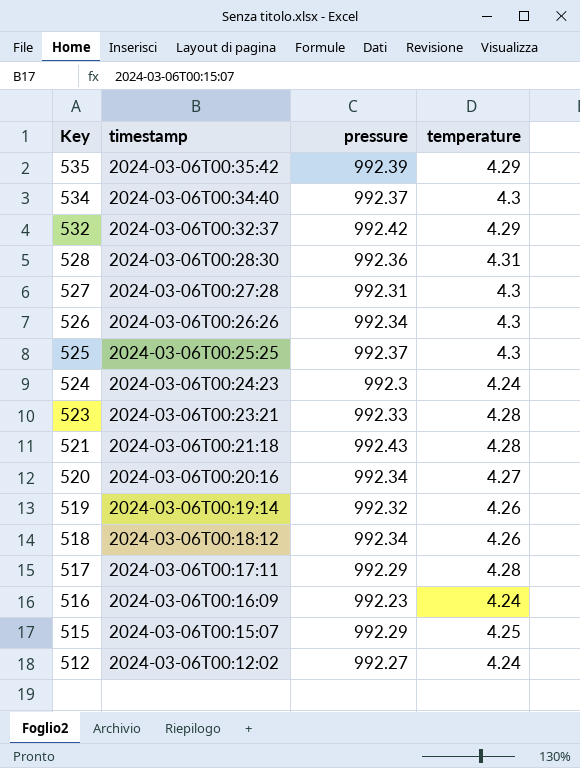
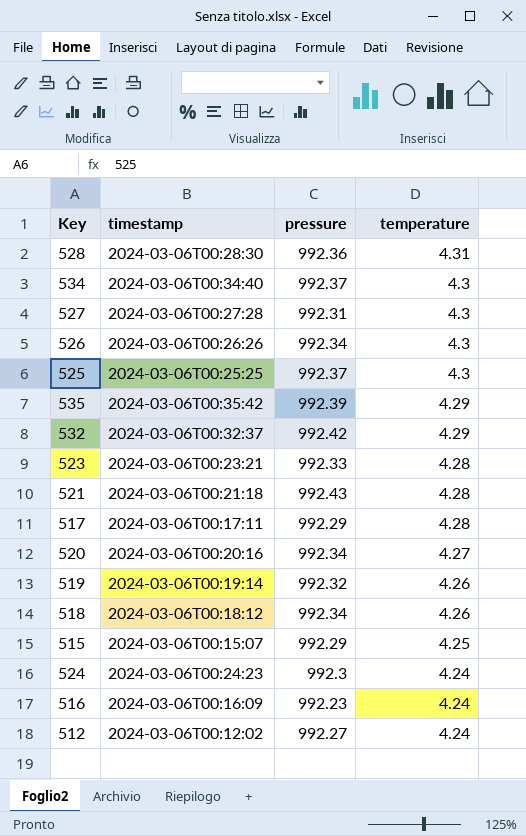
row order: Key descending -> temperature descending

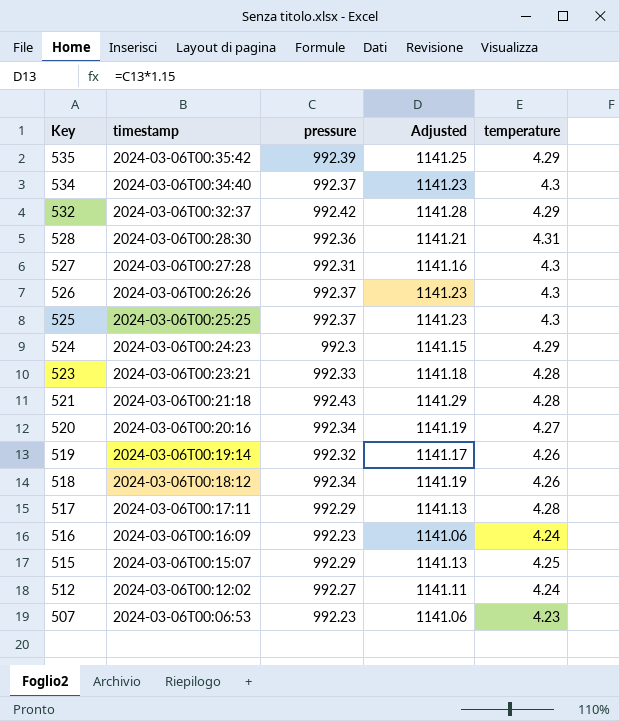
row order: temperature descending -> Key descending
column Adjusted | formula: none -> [pressure] * 1.15
526 | pressure: 992.34 -> 992.37
524 | temperature: 4.24 -> 4.29
row 507: none -> 2024-03-06T00:06:53 | 992.23 | 1141.06 | 4.23

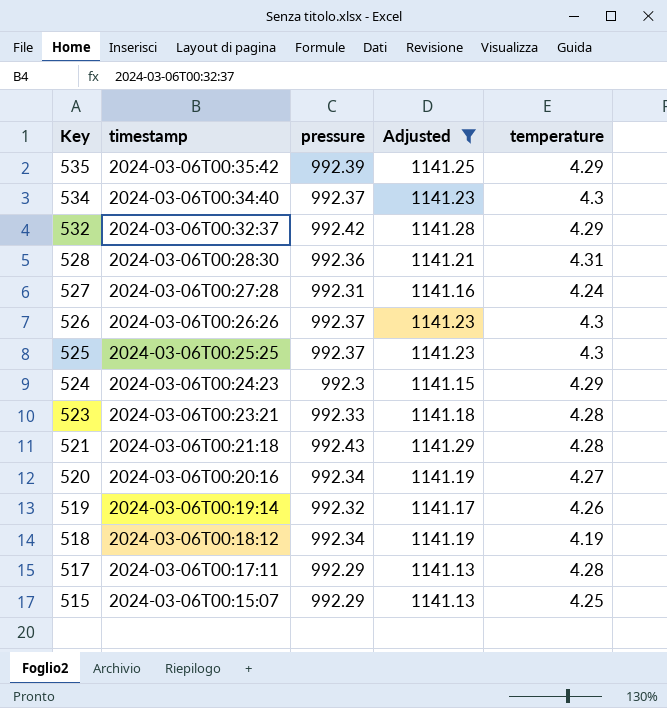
filter: none -> Adjusted >= 1141.13
527 | temperature: 4.3 -> 4.24
518 | temperature: 4.26 -> 4.19

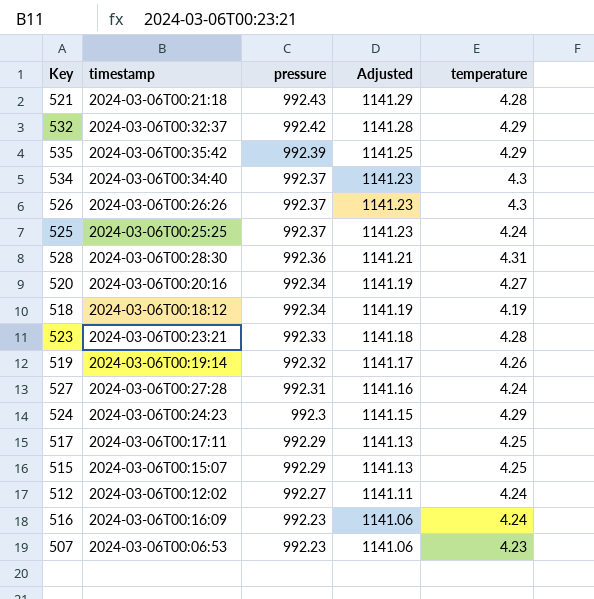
filter: Adjusted >= 1141.13 -> none
row order: Key descending -> pressure descending
525 | temperature: 4.3 -> 4.24
517 | temperature: 4.28 -> 4.25

